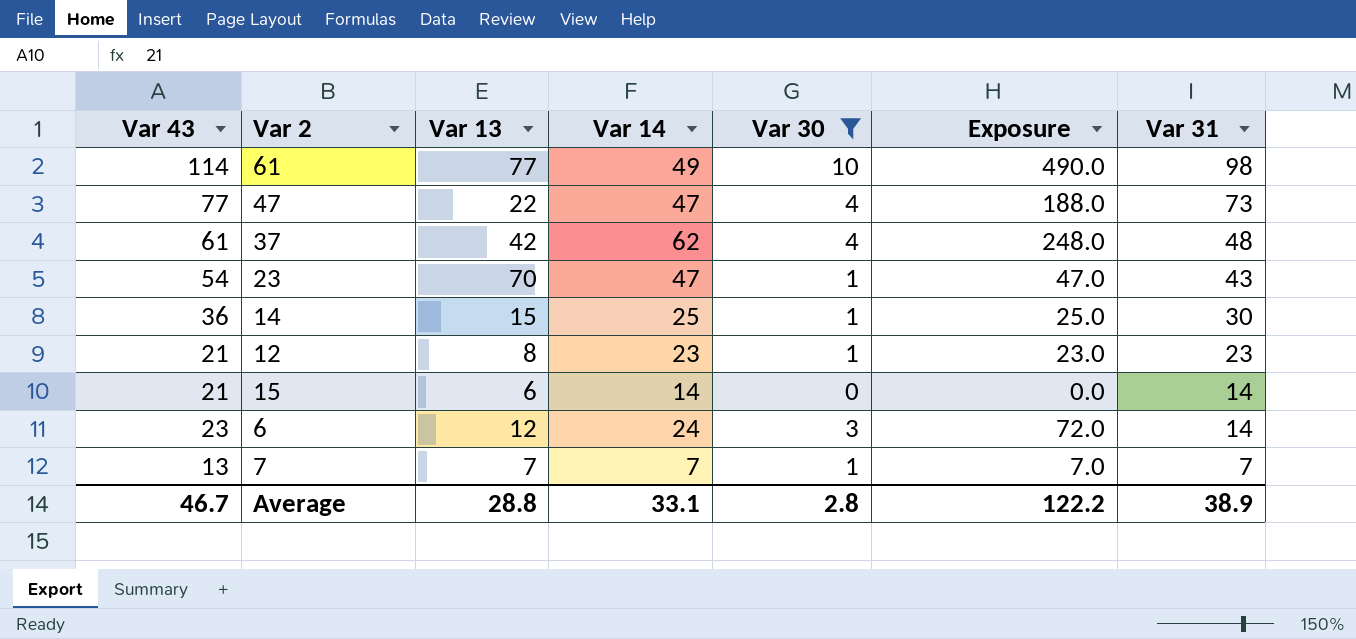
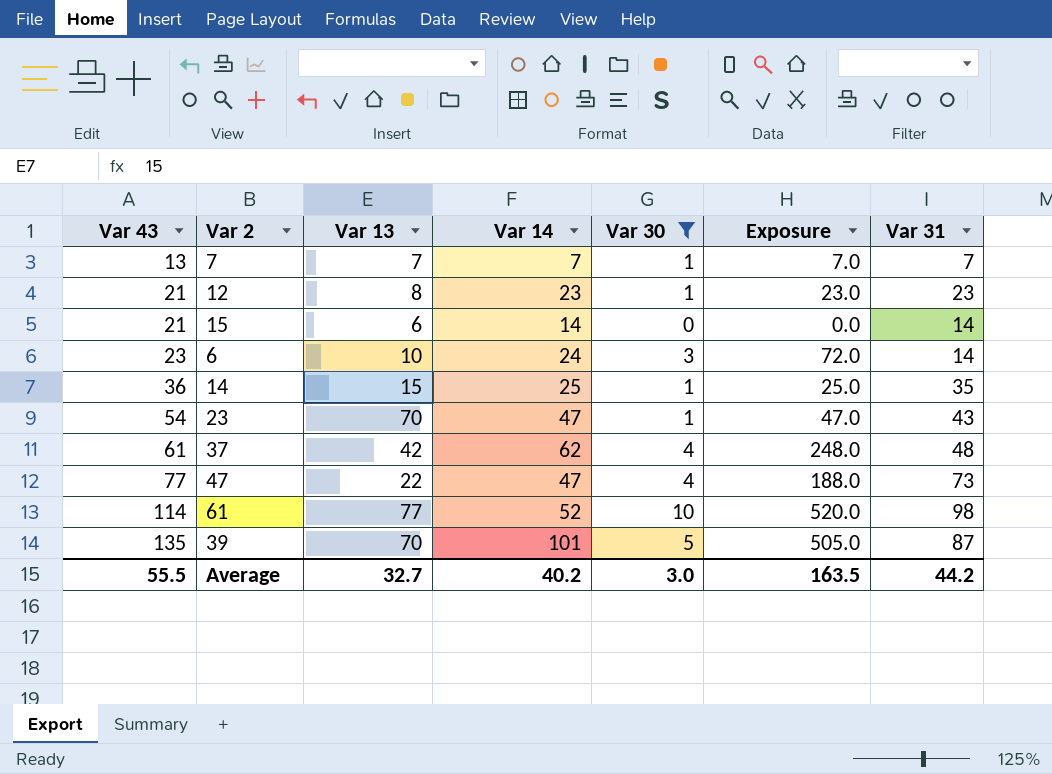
row order: Var 31 descending -> Var 43 ascending
6 | Var 13: 12 -> 10
14 | Var 31: 30 -> 35
61 | Var 14: 49 -> 52
61 | Exposure: 490.0 -> 520.0
row 39: none -> 135 | 70 | 101 | 5 | 505.0 | 87
Average | Var 43: 46.7 -> 55.5
Average | Var 13: 28.8 -> 32.7
Average | Var 14: 33.1 -> 40.2
Average | Var 30: 2.8 -> 3.0
Average | Exposure: 122.2 -> 163.5
Average | Var 31: 38.9 -> 44.2

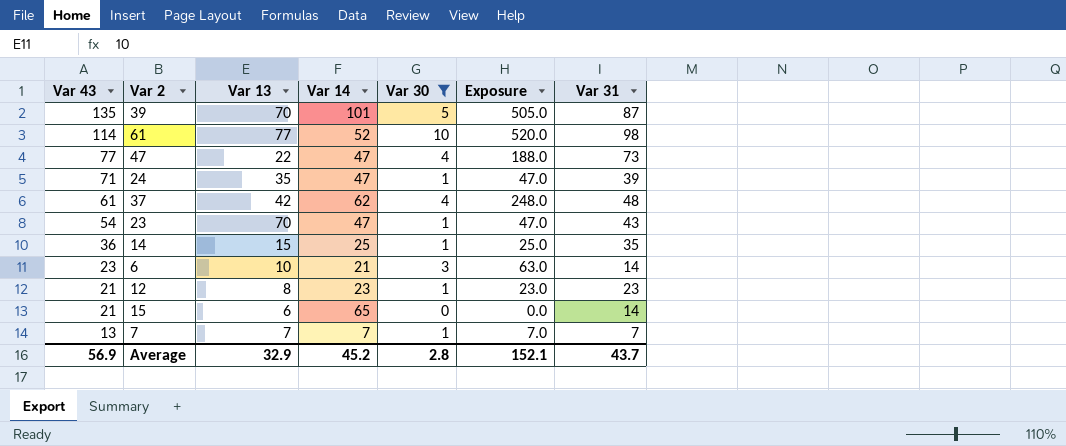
row order: Var 43 ascending -> Var 43 descending
row 24: none -> 71 | 35 | 47 | 1 | 47.0 | 39
6 | Var 14: 24 -> 21
6 | Exposure: 72.0 -> 63.0
15 | Var 14: 14 -> 65
Average | Var 43: 55.5 -> 56.9
Average | Var 13: 32.7 -> 32.9
Average | Var 14: 40.2 -> 45.2
Average | Var 30: 3.0 -> 2.8
Average | Exposure: 163.5 -> 152.1
Average | Var 31: 44.2 -> 43.7

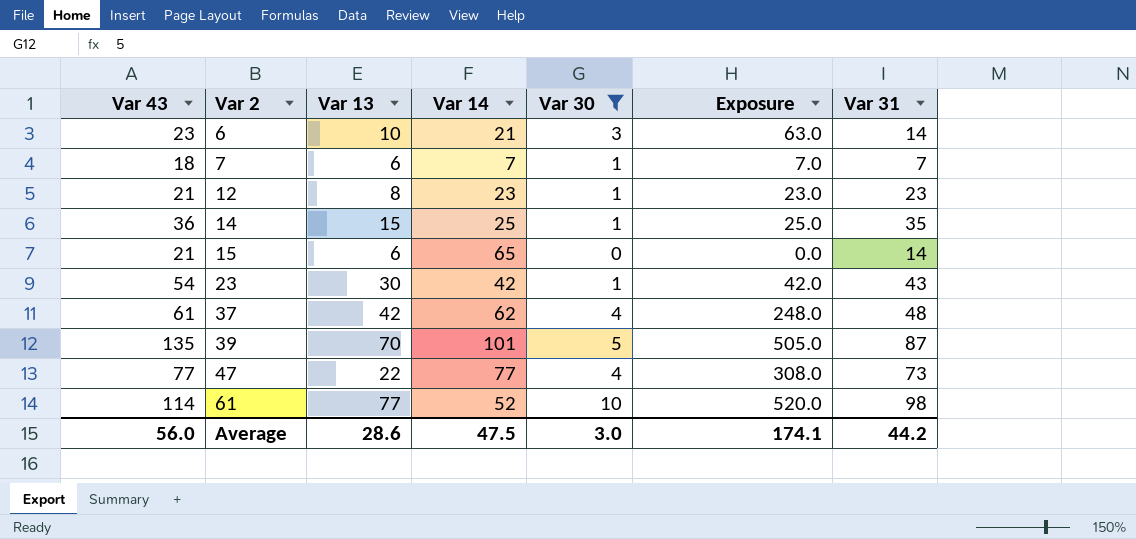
row order: Var 43 descending -> Var 2 ascending
row 24: 71 | 35 | 47 | 1 | 47.0 | 39 -> none
7 | Var 43: 13 -> 18
7 | Var 13: 7 -> 6
23 | Var 13: 70 -> 30
23 | Var 14: 47 -> 42
23 | Exposure: 47.0 -> 42.0
47 | Var 14: 47 -> 77
47 | Exposure: 188.0 -> 308.0
Average | Var 43: 56.9 -> 56.0
Average | Var 13: 32.9 -> 28.6
Average | Var 14: 45.2 -> 47.5
Average | Var 30: 2.8 -> 3.0
Average | Exposure: 152.1 -> 174.1
Average | Var 31: 43.7 -> 44.2

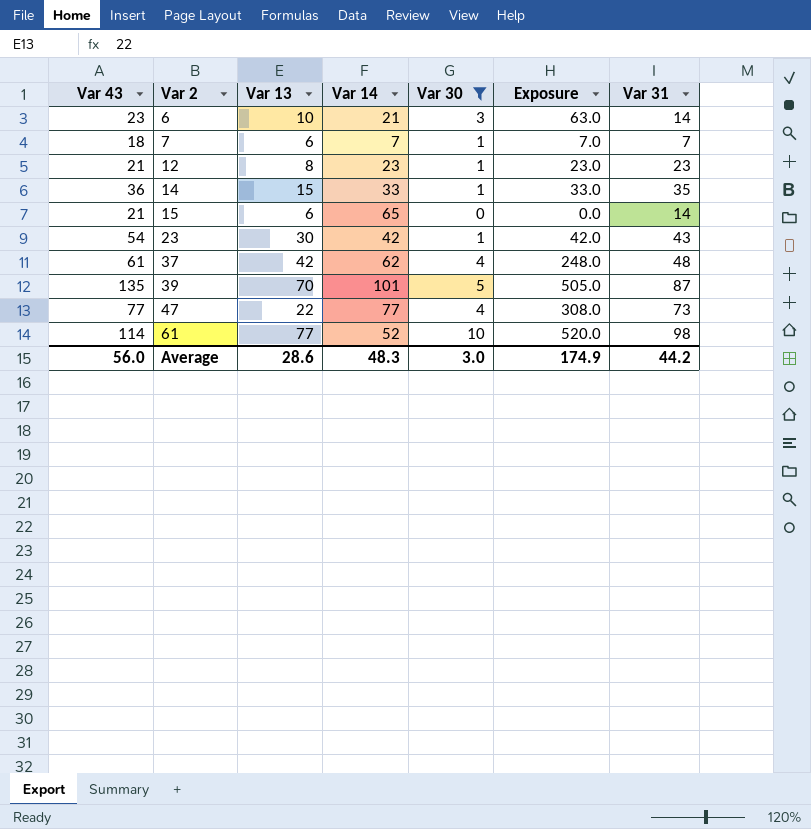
14 | Var 14: 25 -> 33
14 | Exposure: 25.0 -> 33.0
Average | Var 14: 47.5 -> 48.3
Average | Exposure: 174.1 -> 174.9

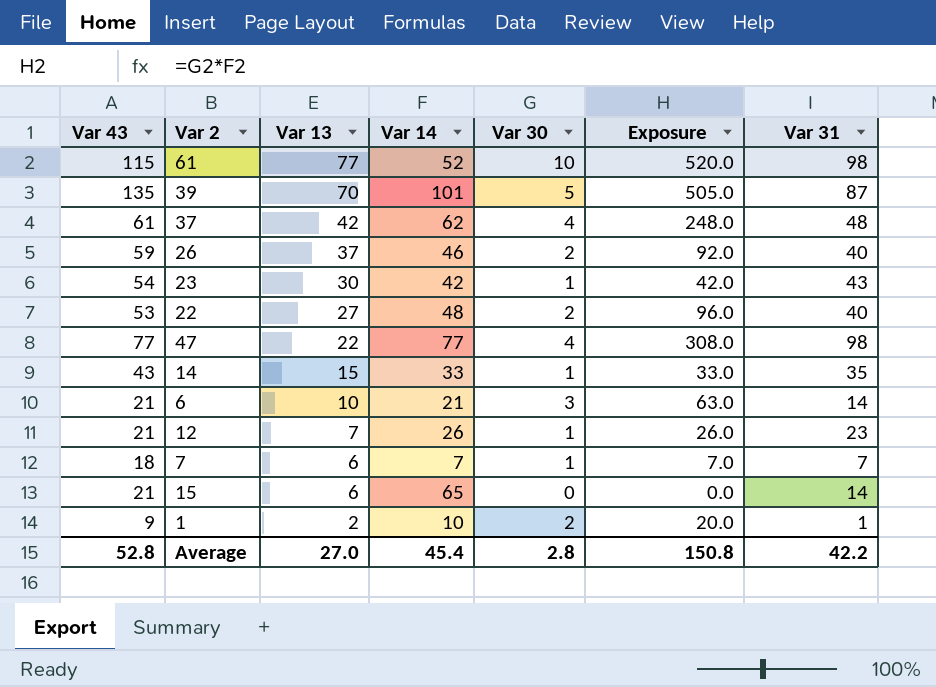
filter: Var 30 != 2 -> none
row order: Var 2 ascending -> Var 13 descending
61 | Var 43: 114 -> 115
47 | Var 31: 73 -> 98
14 | Var 43: 36 -> 43
6 | Var 43: 23 -> 21
12 | Var 13: 8 -> 7
12 | Var 14: 23 -> 26
12 | Exposure: 23.0 -> 26.0
Average | Var 43: 56.0 -> 52.8
Average | Var 13: 28.6 -> 27.0
Average | Var 14: 48.3 -> 45.4
Average | Var 30: 3.0 -> 2.8
Average | Exposure: 174.9 -> 150.8
Average | Var 31: 44.2 -> 42.2

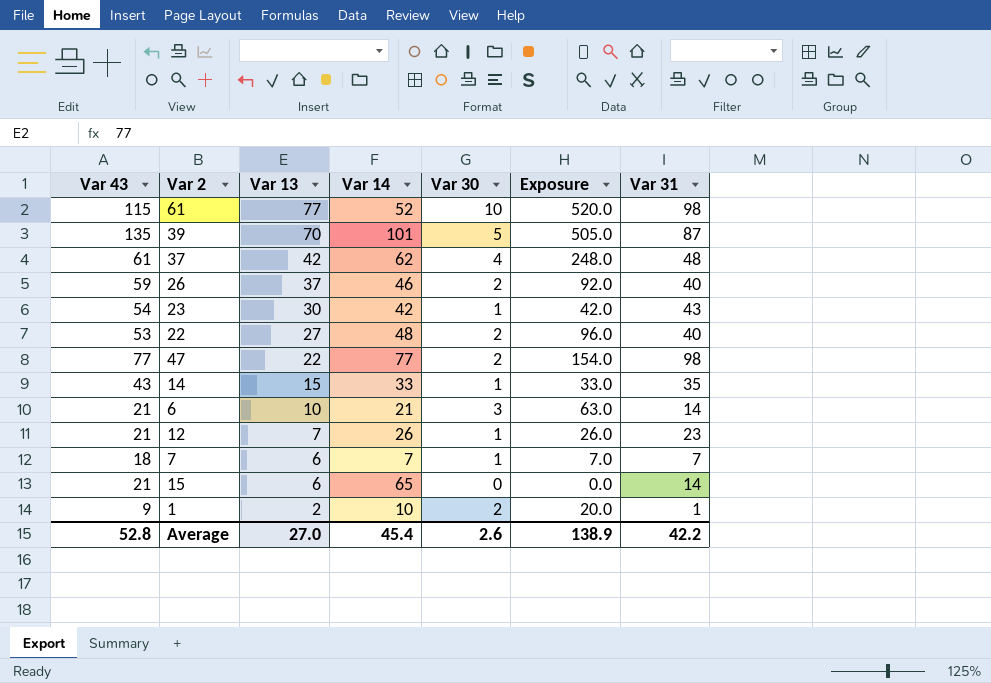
47 | Var 30: 4 -> 2
47 | Exposure: 308.0 -> 154.0
Average | Var 30: 2.8 -> 2.6
Average | Exposure: 150.8 -> 138.9

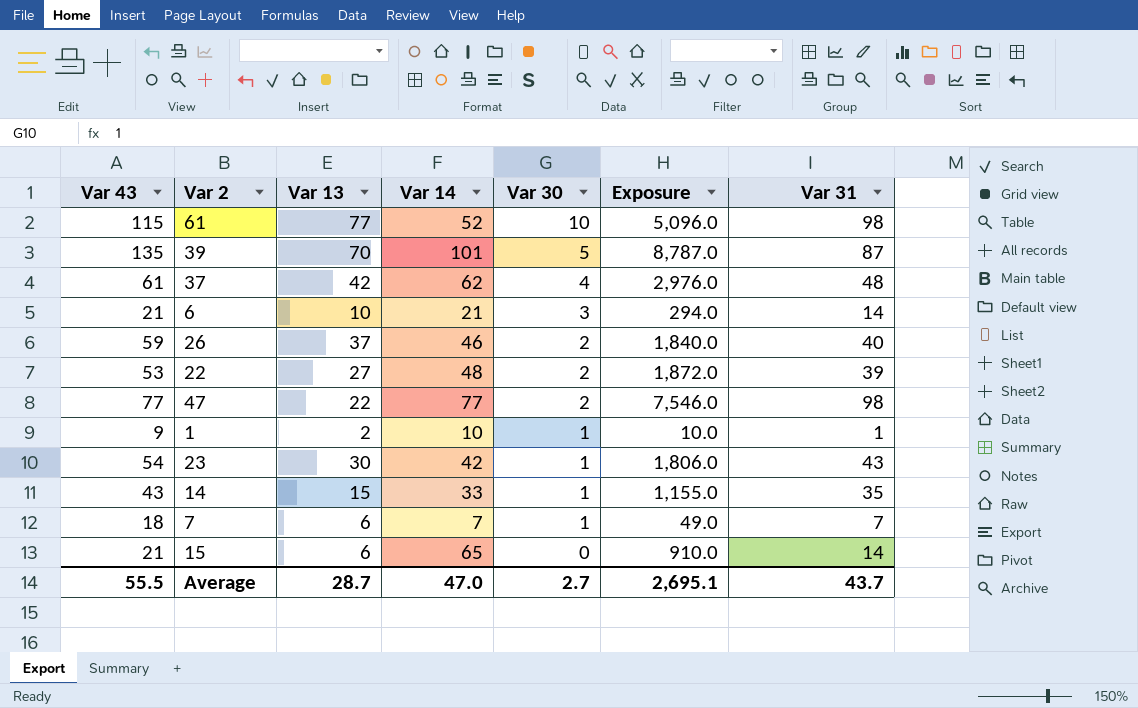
row order: Var 13 descending -> Var 30 descending
column Exposure | formula: [Var 14] * [Var 30] -> [Var 14] * [Var 31]
row 12: 21 | 7 | 26 | 1 | 26.0 | 23 -> none
22 | Var 31: 40 -> 39
1 | Var 30: 2 -> 1
Average | Var 43: 52.8 -> 55.5
Average | Var 13: 27.0 -> 28.7
Average | Var 14: 45.4 -> 47.0
Average | Var 30: 2.6 -> 2.7
Average | Exposure: 138.9 -> 2,695.1
Average | Var 31: 42.2 -> 43.7

